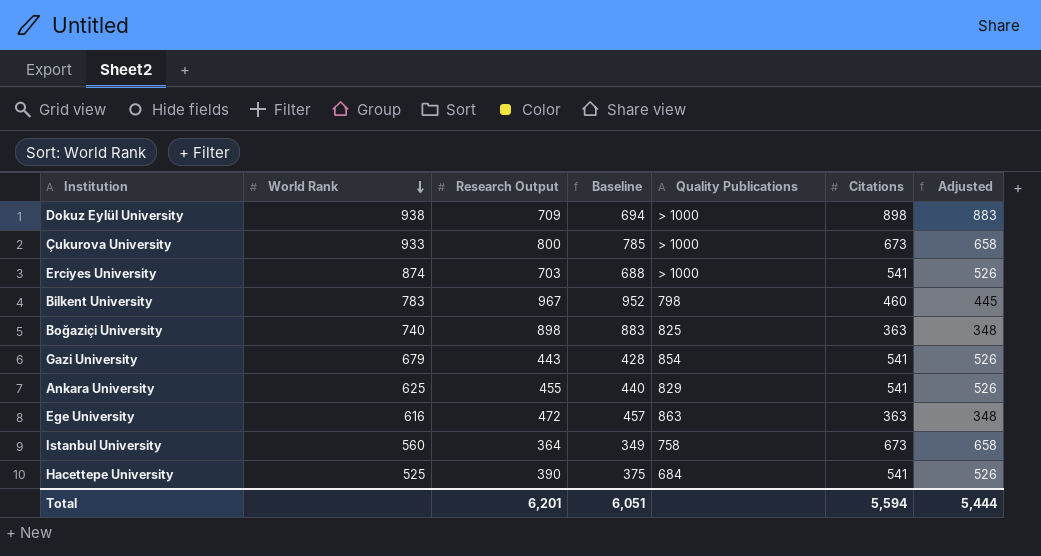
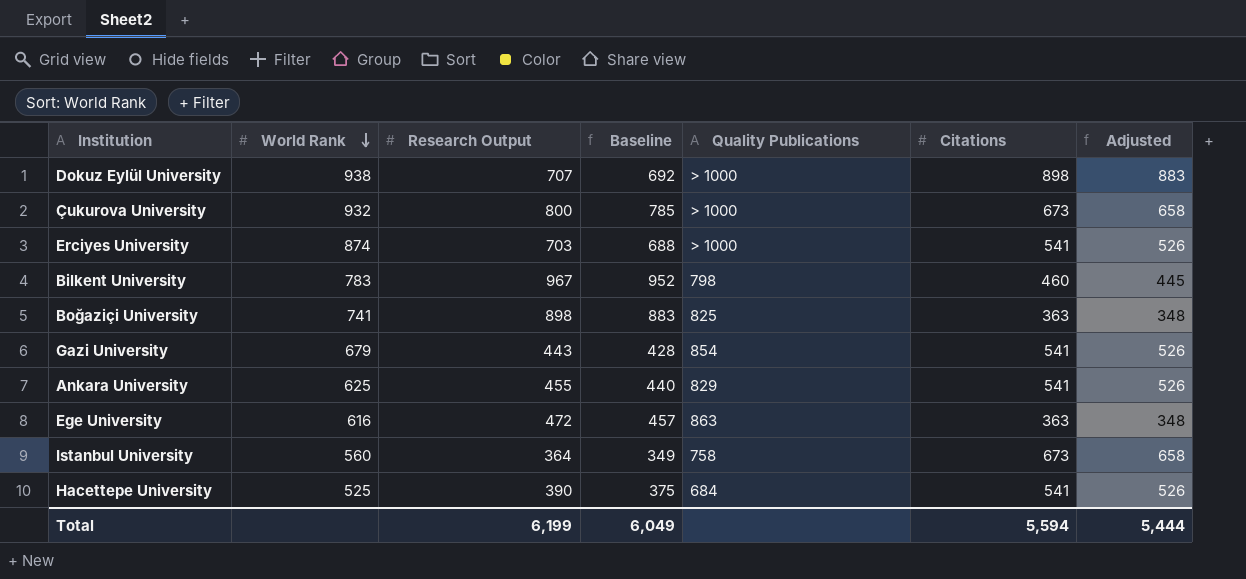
Dokuz Eylül University | Research Output: 709 -> 707
Dokuz Eylül University | Baseline: 694 -> 692
Çukurova University | World Rank: 933 -> 932
Boğaziçi University | World Rank: 740 -> 741
Total | Research Output: 6,201 -> 6,199
Total | Baseline: 6,051 -> 6,049

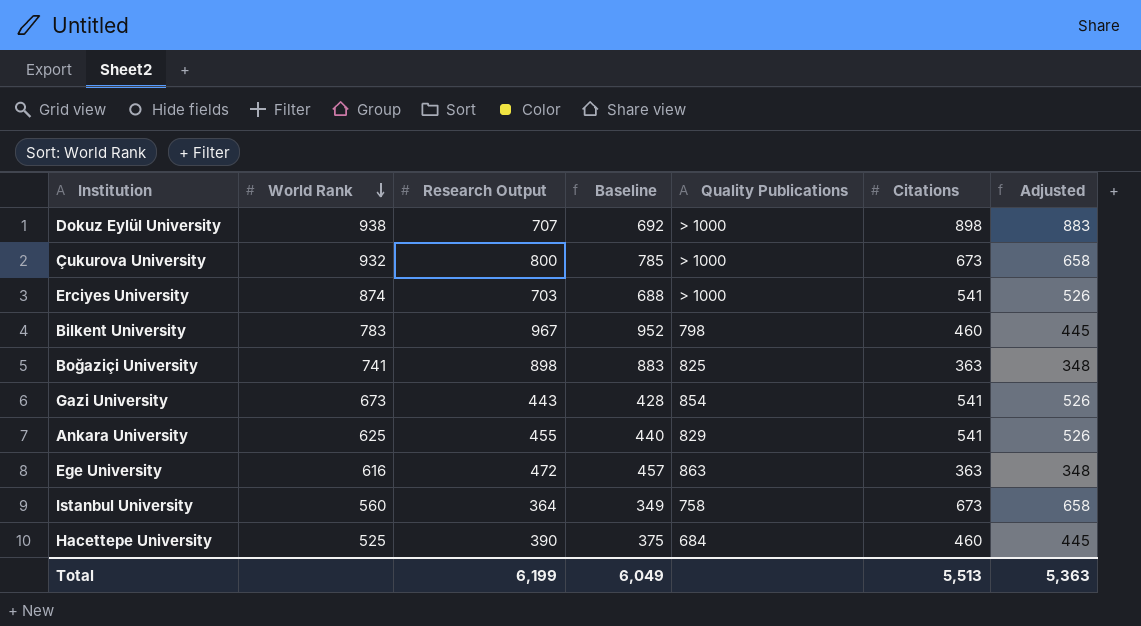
Gazi University | World Rank: 679 -> 673
Hacettepe University | Citations: 541 -> 460
Hacettepe University | Adjusted: 526 -> 445
Total | Citations: 5,594 -> 5,513
Total | Adjusted: 5,444 -> 5,363

